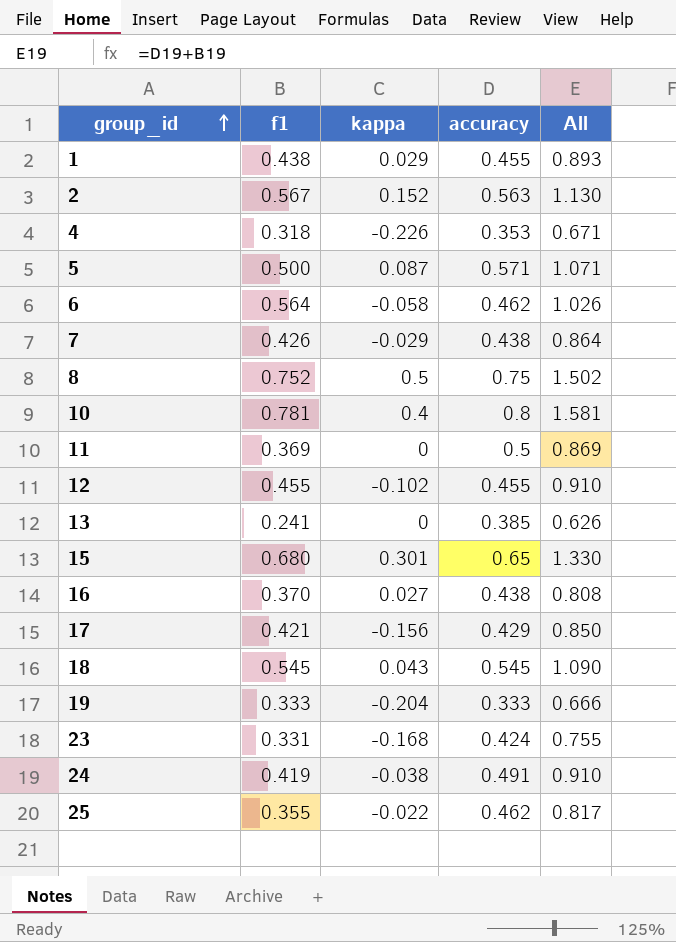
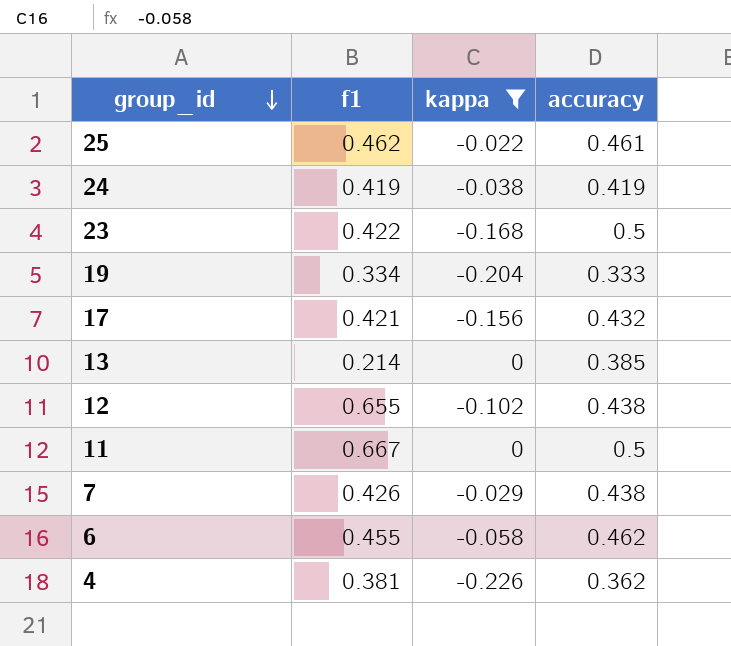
filter: none -> kappa <= 0
row order: group_id ascending -> group_id descending
column All | formula: [f1] + [accuracy] -> none
25 | f1: 0.355 -> 0.462
25 | accuracy: 0.462 -> 0.461
24 | accuracy: 0.491 -> 0.419
23 | f1: 0.331 -> 0.422
23 | accuracy: 0.424 -> 0.5
19 | f1: 0.333 -> 0.334
17 | accuracy: 0.429 -> 0.432
13 | f1: 0.241 -> 0.214
12 | f1: 0.455 -> 0.655
12 | accuracy: 0.455 -> 0.438
11 | f1: 0.369 -> 0.667
6 | f1: 0.564 -> 0.455
4 | f1: 0.318 -> 0.381
4 | accuracy: 0.353 -> 0.362

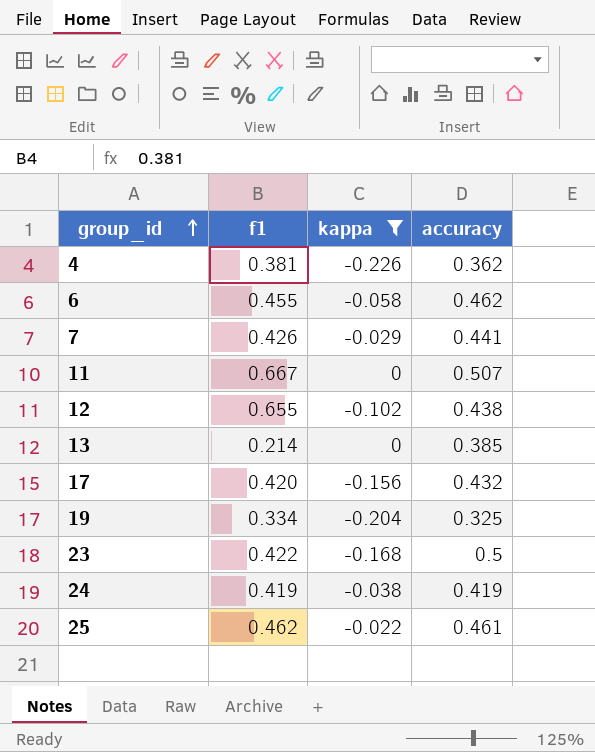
row order: group_id descending -> group_id ascending
7 | accuracy: 0.438 -> 0.441
11 | accuracy: 0.5 -> 0.507
17 | f1: 0.421 -> 0.420
19 | accuracy: 0.333 -> 0.325

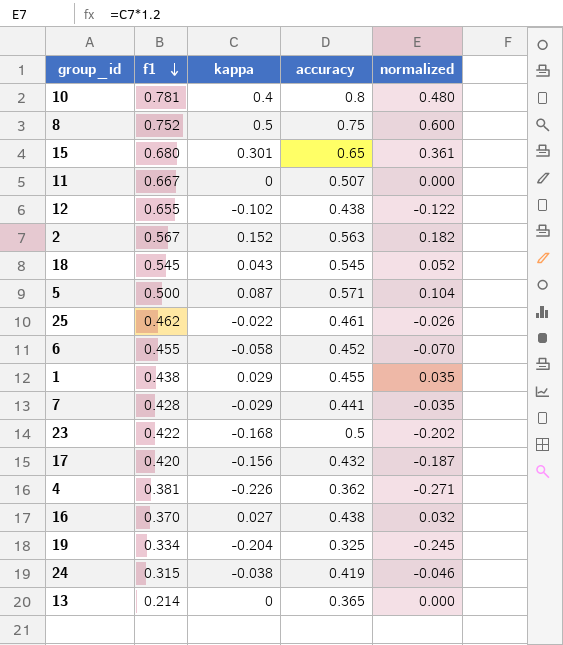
filter: kappa <= 0 -> none
row order: group_id ascending -> f1 descending
column normalized | formula: none -> [kappa] * 1.2
6 | accuracy: 0.462 -> 0.452
7 | f1: 0.426 -> 0.428
24 | f1: 0.419 -> 0.315
13 | accuracy: 0.385 -> 0.365

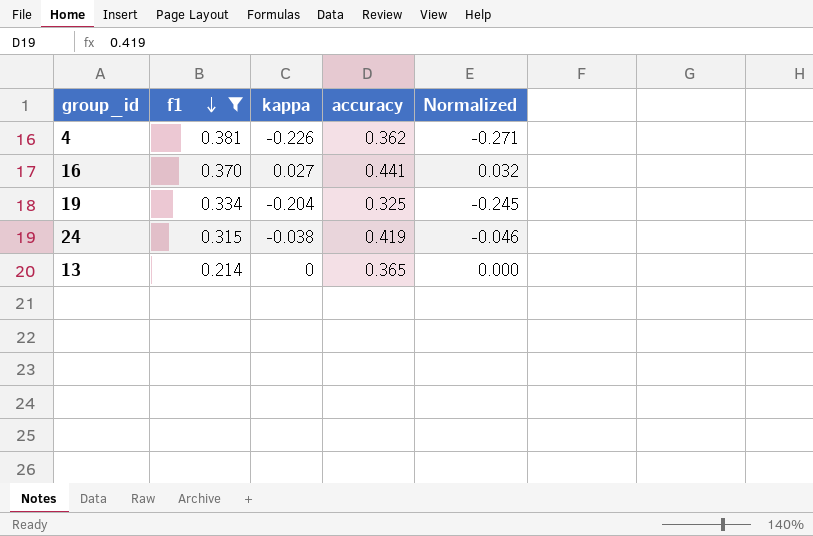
filter: none -> f1 <= 0.381
column name: normalized -> Normalized
16 | accuracy: 0.438 -> 0.441

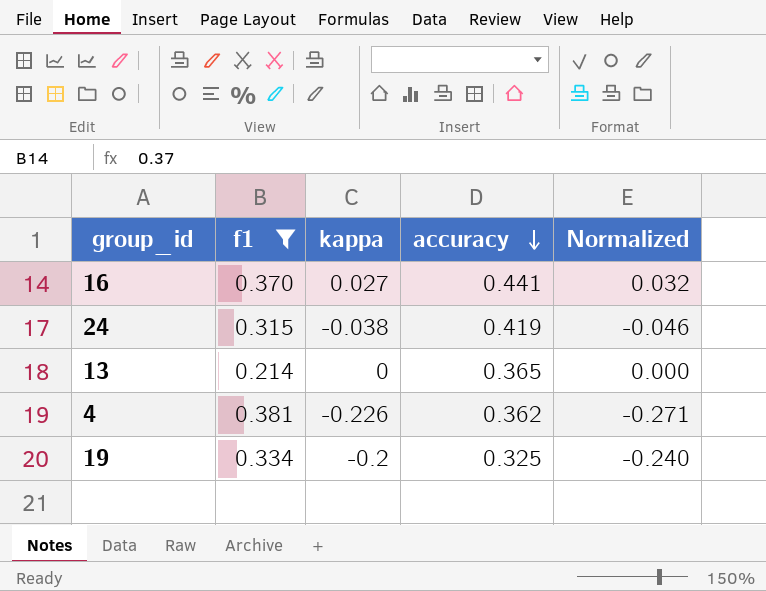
row order: f1 descending -> accuracy descending
19 | kappa: -0.204 -> -0.2
19 | Normalized: -0.245 -> -0.240

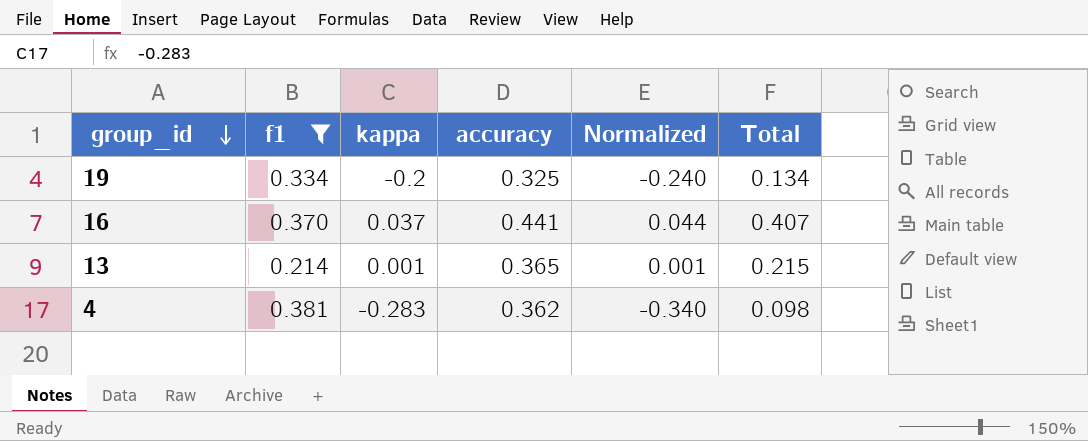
row order: accuracy descending -> group_id descending
column Total | formula: none -> [f1] + [kappa]
row 24: 0.315 | -0.038 | 0.419 | -0.046 -> none
16 | kappa: 0.027 -> 0.037
16 | Normalized: 0.032 -> 0.044
13 | kappa: 0 -> 0.001
13 | Normalized: 0.000 -> 0.001
4 | kappa: -0.226 -> -0.283
4 | Normalized: -0.271 -> -0.340

